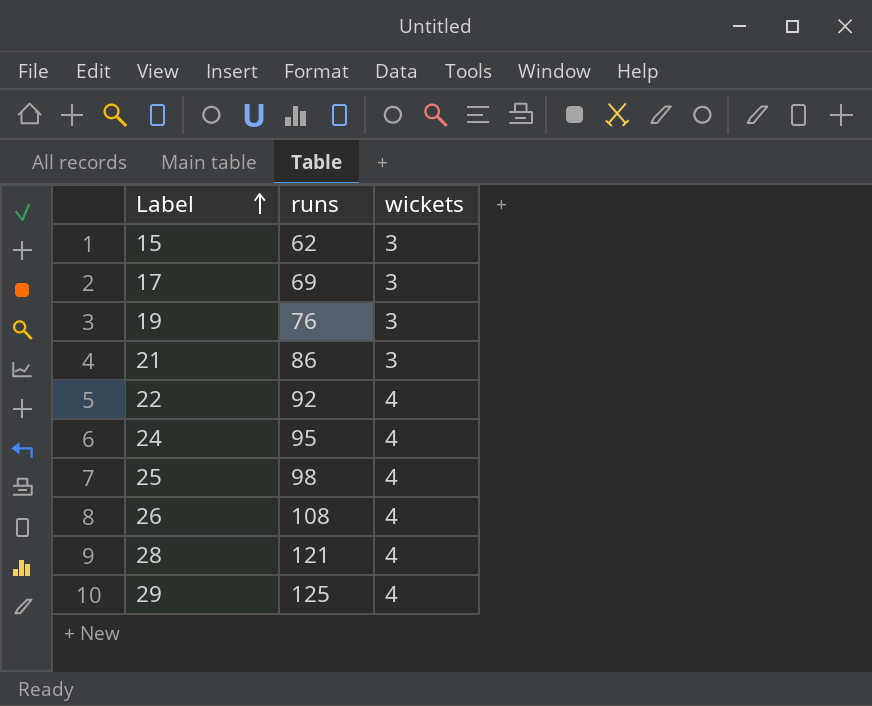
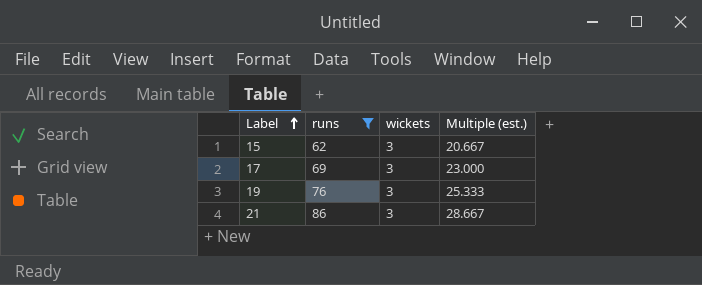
filter: none -> runs <= 86
column Multiple (est.) | formula: none -> [runs] / [wickets]

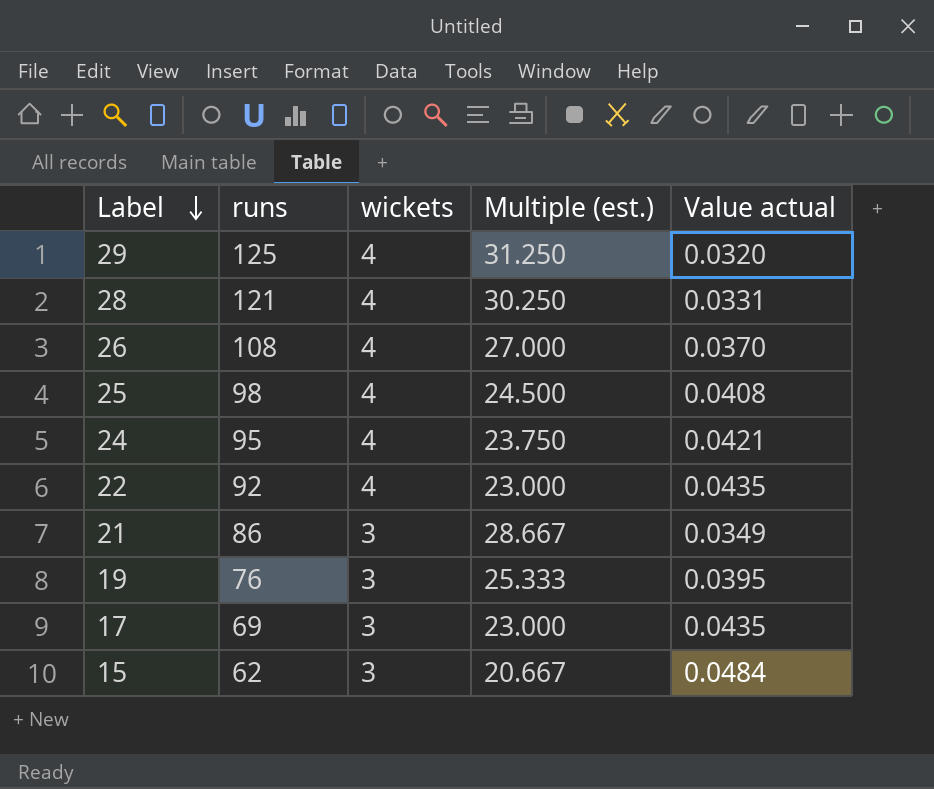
filter: runs <= 86 -> none
row order: Label ascending -> Label descending
column Value actual | formula: none -> [wickets] / [runs]

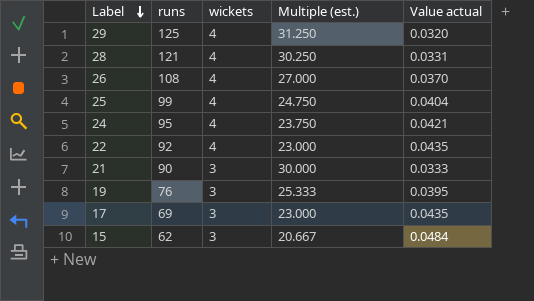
25 | runs: 98 -> 99
25 | Multiple (est.): 24.500 -> 24.750
25 | Value actual: 0.0408 -> 0.0404
21 | runs: 86 -> 90
21 | Multiple (est.): 28.667 -> 30.000
21 | Value actual: 0.0349 -> 0.0333

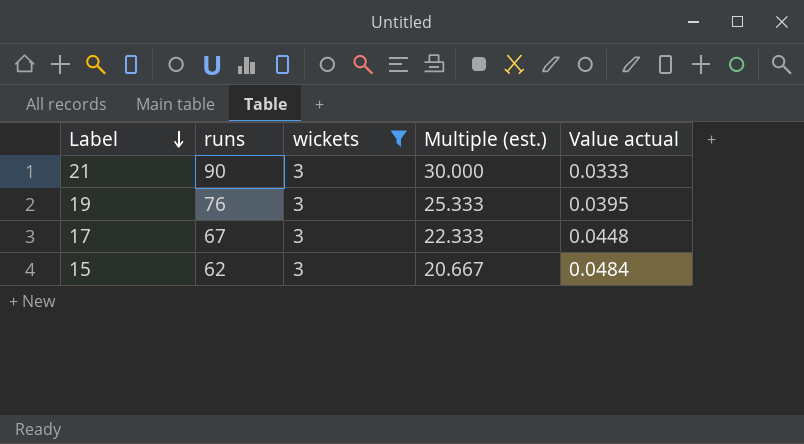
filter: none -> wickets = 3
17 | runs: 69 -> 67
17 | Multiple (est.): 23.000 -> 22.333
17 | Value actual: 0.0435 -> 0.0448

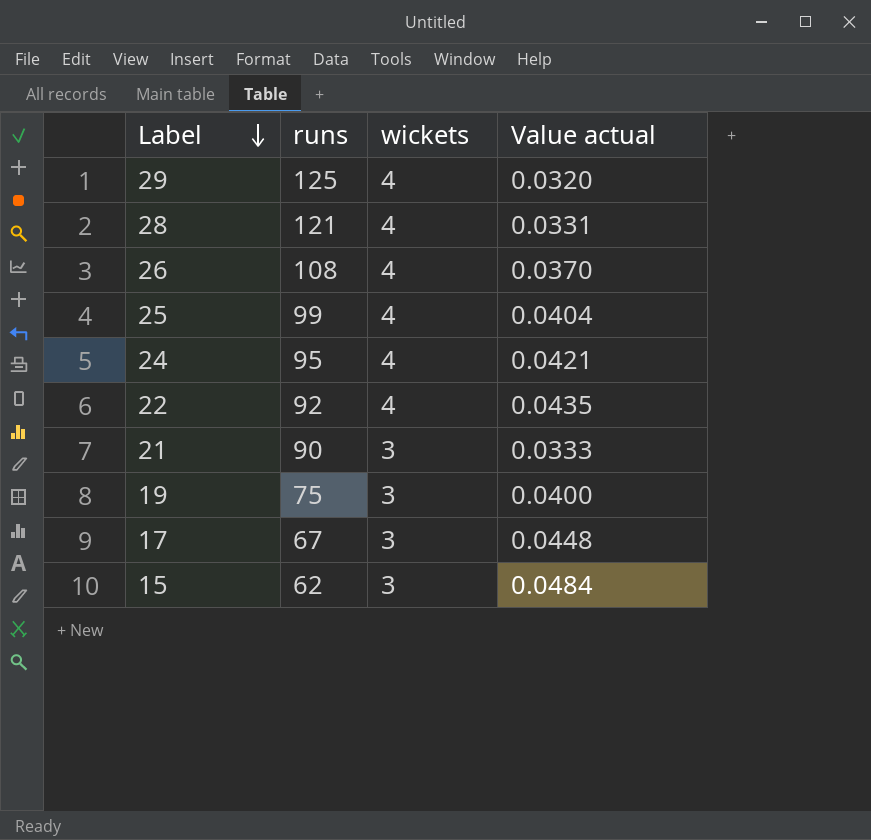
filter: wickets = 3 -> none
column Multiple (est.) | formula: [runs] / [wickets] -> none
19 | runs: 76 -> 75
19 | Value actual: 0.0395 -> 0.0400

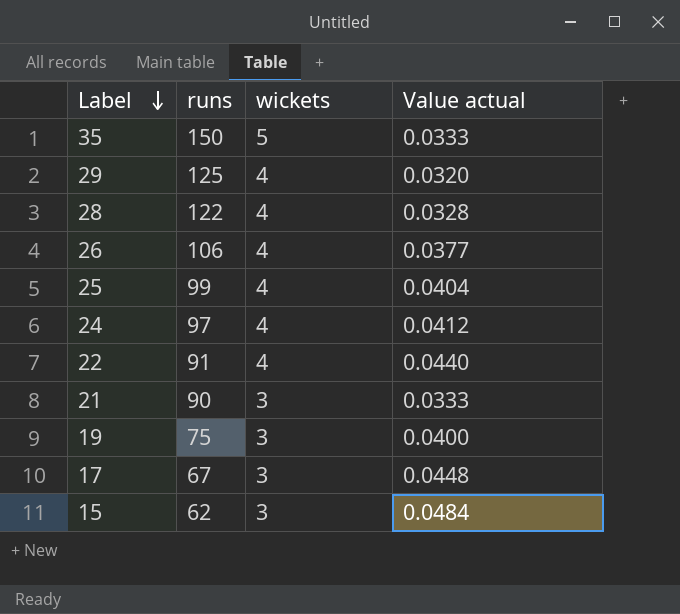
row 35: none -> 150 | 5 | 0.0333
28 | runs: 121 -> 122
28 | Value actual: 0.0331 -> 0.0328
26 | runs: 108 -> 106
26 | Value actual: 0.0370 -> 0.0377
24 | runs: 95 -> 97
24 | Value actual: 0.0421 -> 0.0412
22 | runs: 92 -> 91
22 | Value actual: 0.0435 -> 0.0440

